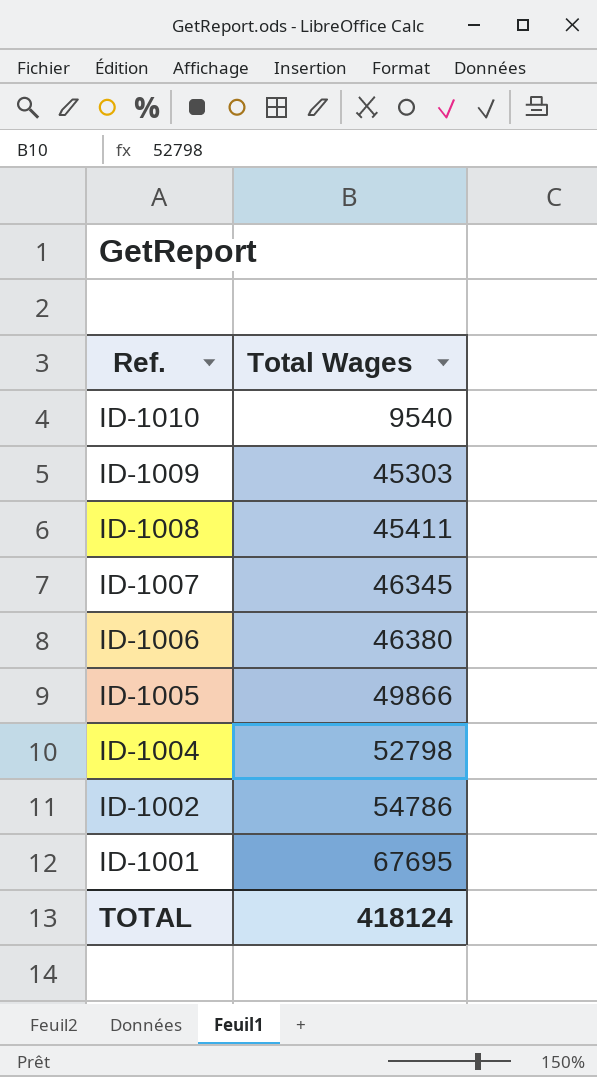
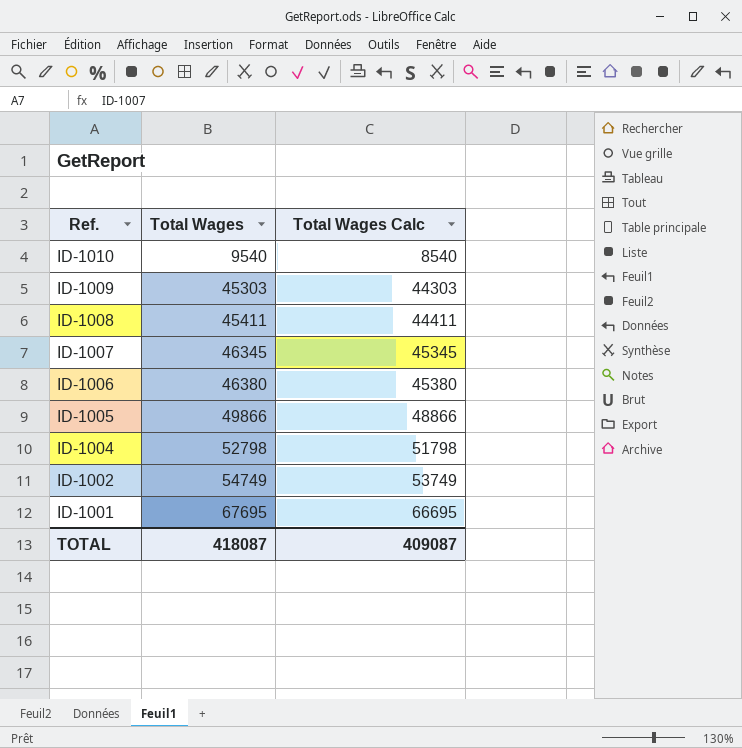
column Total Wages Calc | formula: none -> [Total Wages] - 1000
ID-1002 | Total Wages: 54786 -> 54749
TOTAL | Total Wages: 418124 -> 418087

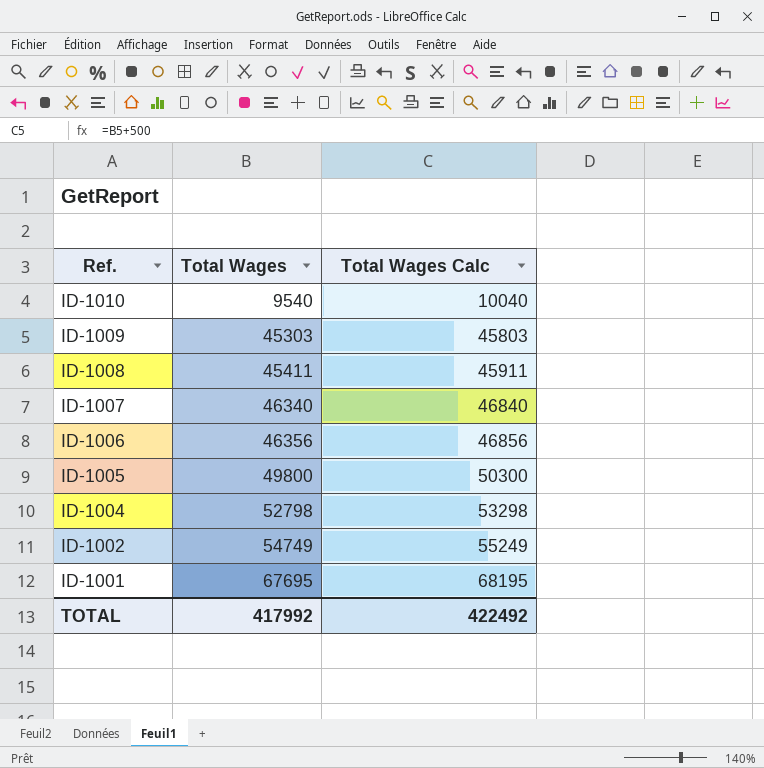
column Total Wages Calc | formula: [Total Wages] - 1000 -> [Total Wages] + 500
ID-1007 | Total Wages: 46345 -> 46340
ID-1006 | Total Wages: 46380 -> 46356
ID-1005 | Total Wages: 49866 -> 49800
TOTAL | Total Wages: 418087 -> 417992
TOTAL | Total Wages Calc: 409087 -> 422492

